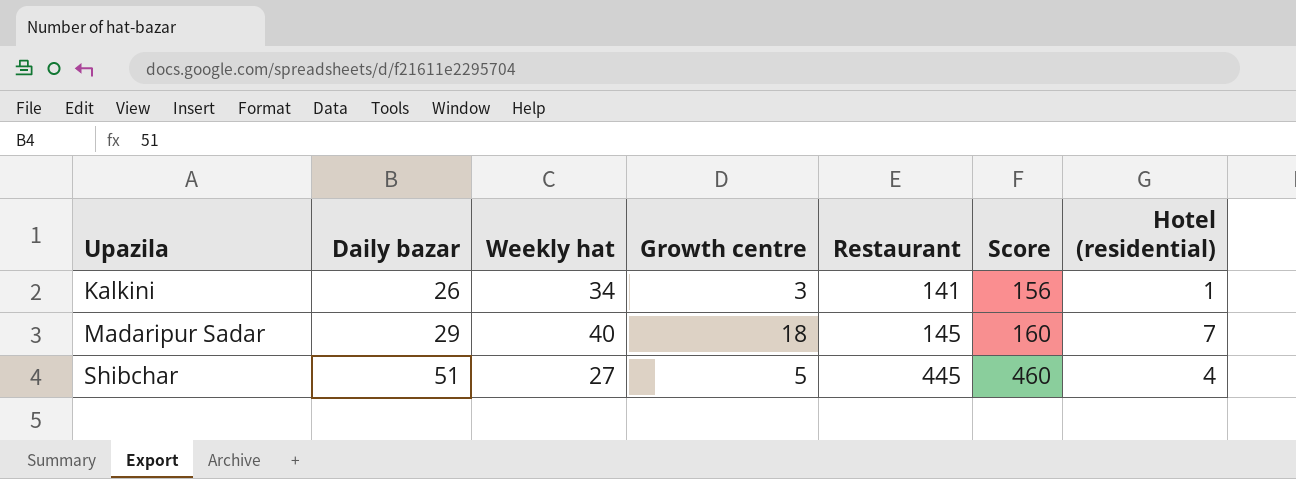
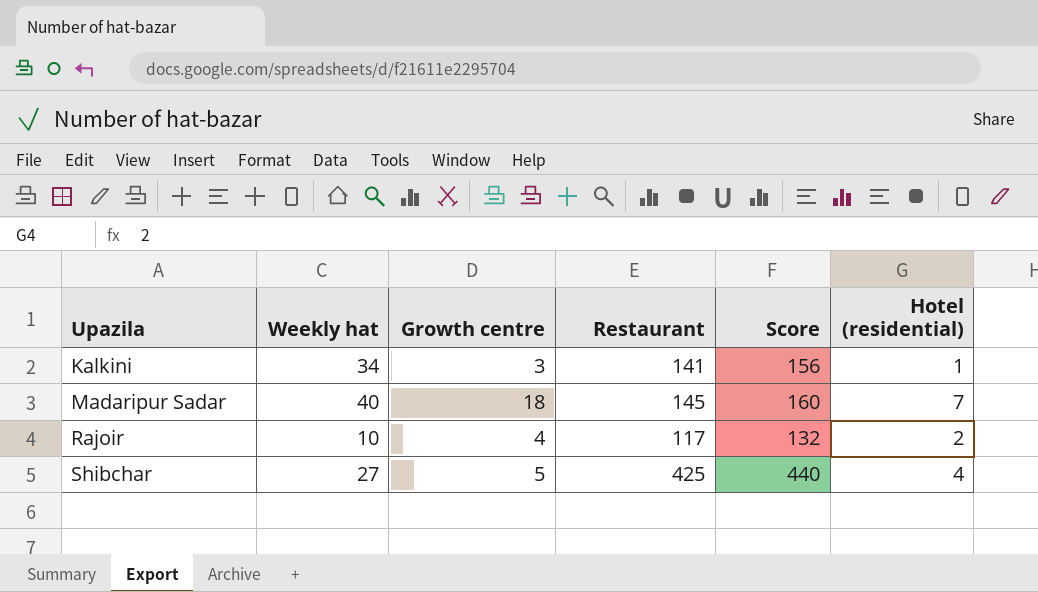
column Daily bazar | position: 2 -> none
row Rajoir: none -> 10 | 4 | 117 | 132 | 2
Shibchar | Restaurant: 445 -> 425
Shibchar | Score: 460 -> 440

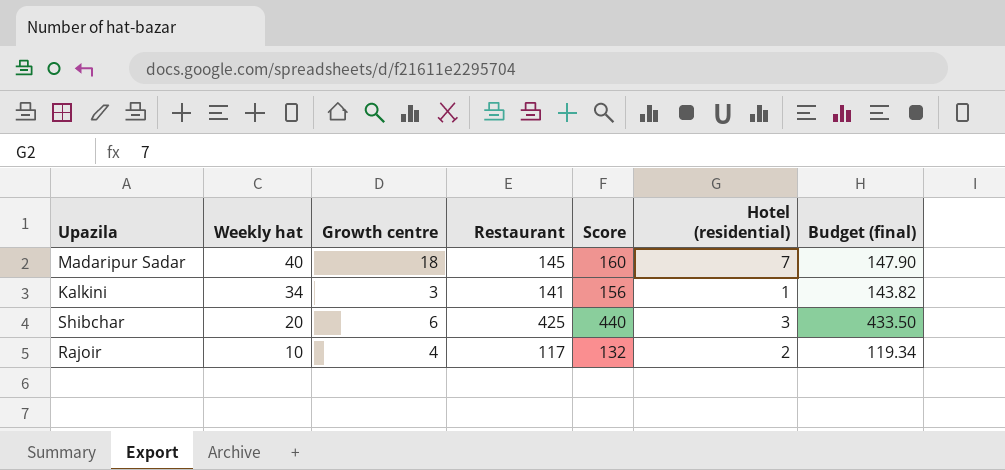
row order: Upazila ascending -> Weekly hat descending
column Budget (final) | formula: none -> [Restaurant] * 1.02
Shibchar | Weekly hat: 27 -> 20
Shibchar | Growth centre: 5 -> 6
Shibchar | Hotel (residential): 4 -> 3

